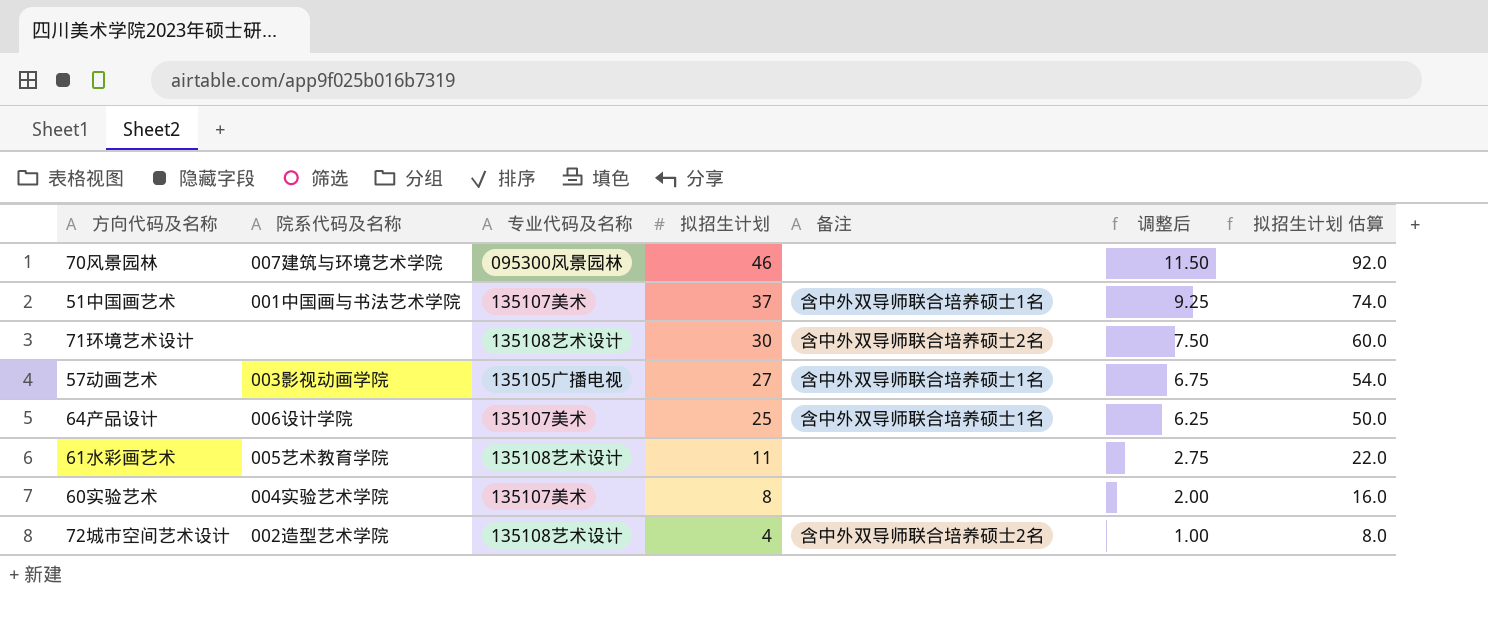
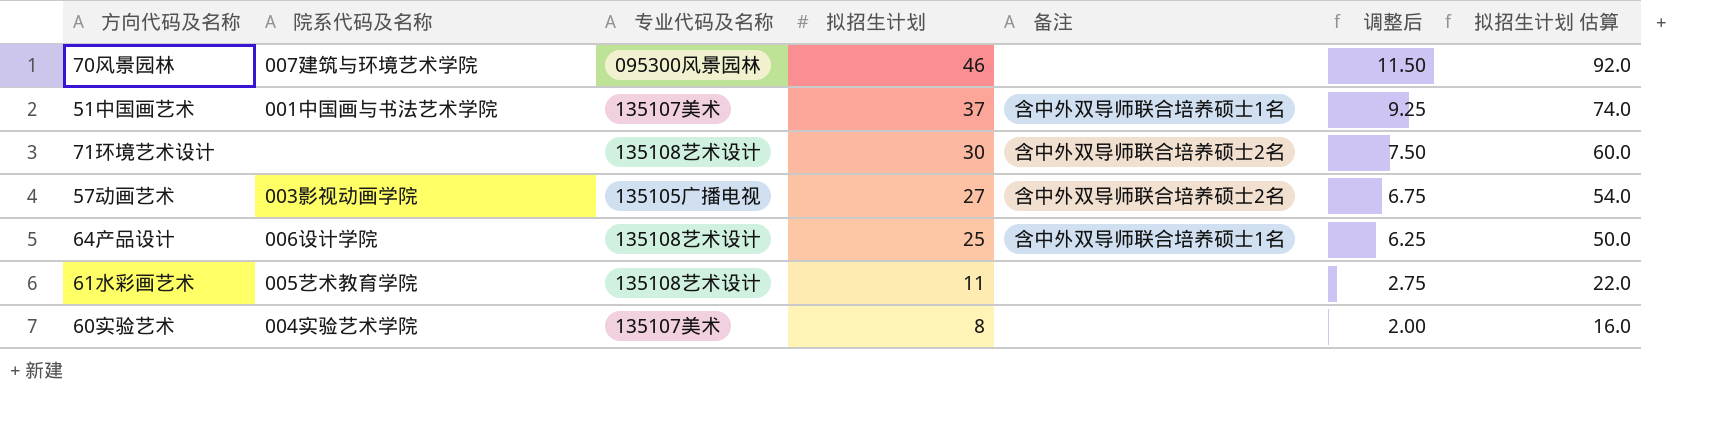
row 72城市空间艺术设计: 002造型艺术学院 | 135108艺术设计 | 4 | 含中外双导师联合培养硕士2名 | 1.00 | 8.0 -> none
57动画艺术 | 备注: 含中外双导师联合培养硕士1名 -> 含中外双导师联合培养硕士2名
64产品设计 | 专业代码及名称: 135107美术 -> 135108艺术设计

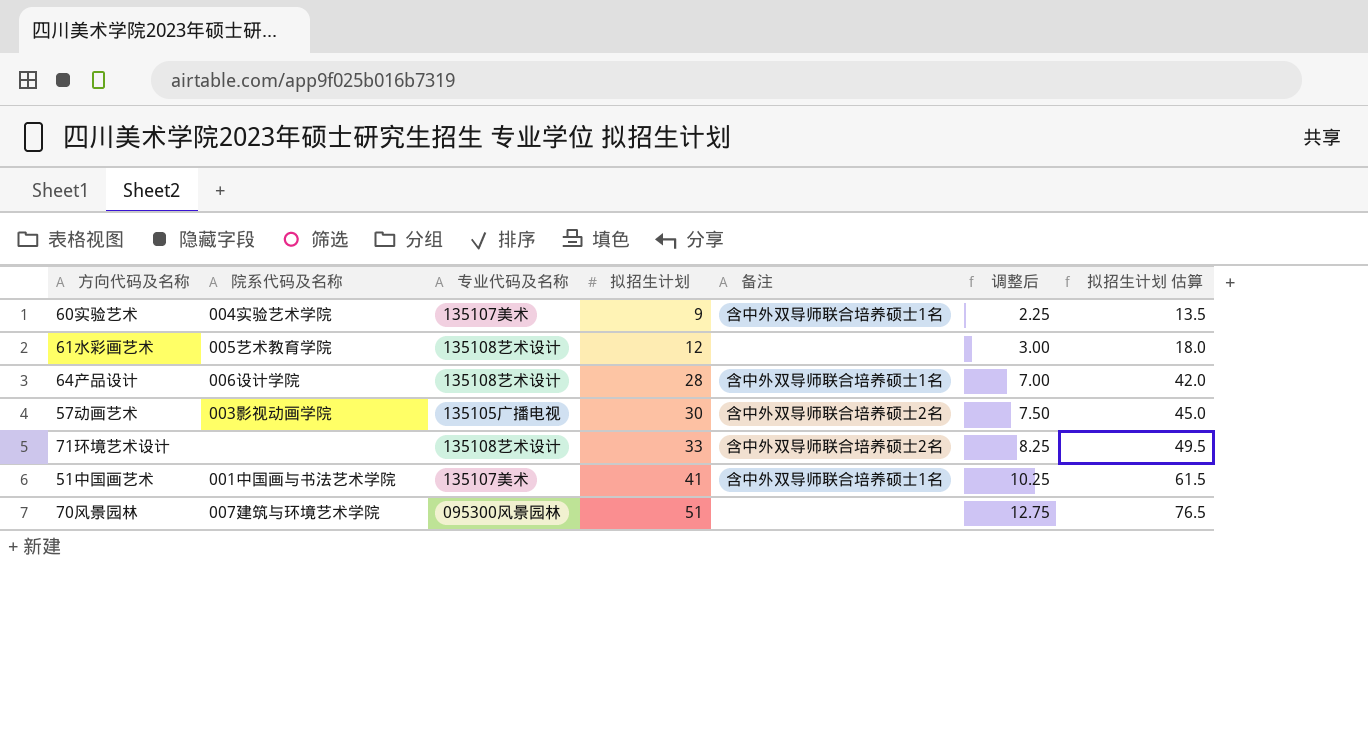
row order: 拟招生计划 descending -> 拟招生计划 ascending
column 拟招生计划 估算 | formula: [拟招生计划] * 2 -> [拟招生计划] * 1.5
60实验艺术 | 拟招生计划: 8 -> 9
60实验艺术 | 备注: none -> 含中外双导师联合培养硕士1名
60实验艺术 | 调整后: 2.00 -> 2.25
61水彩画艺术 | 拟招生计划: 11 -> 12
61水彩画艺术 | 调整后: 2.75 -> 3.00
64产品设计 | 拟招生计划: 25 -> 28
64产品设计 | 调整后: 6.25 -> 7.00
57动画艺术 | 拟招生计划: 27 -> 30
57动画艺术 | 调整后: 6.75 -> 7.50
71环境艺术设计 | 拟招生计划: 30 -> 33
71环境艺术设计 | 调整后: 7.50 -> 8.25
51中国画艺术 | 拟招生计划: 37 -> 41
51中国画艺术 | 调整后: 9.25 -> 10.25
70风景园林 | 拟招生计划: 46 -> 51
70风景园林 | 调整后: 11.50 -> 12.75

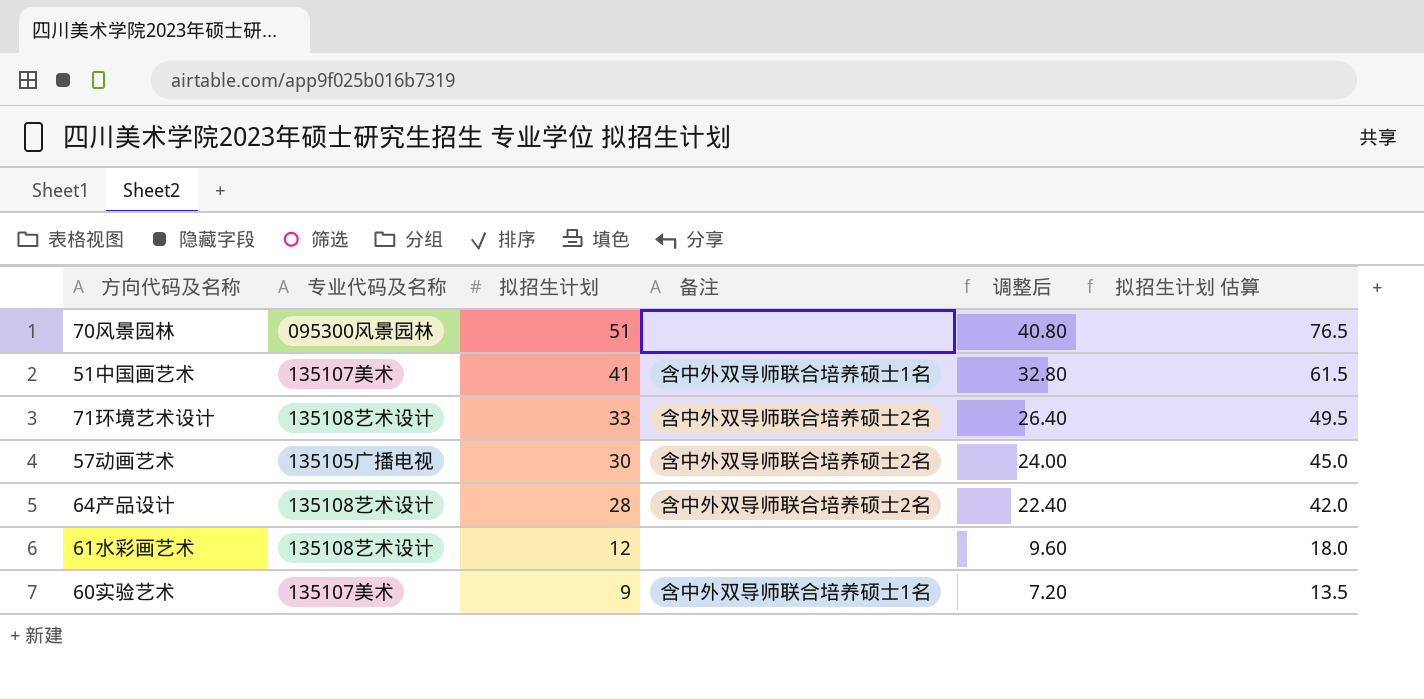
row order: 拟招生计划 ascending -> 拟招生计划 descending
column 院系代码及名称 | position: 2 -> none
column 调整后 | formula: [拟招生计划] * 0.25 -> [拟招生计划] * 0.8
64产品设计 | 备注: 含中外双导师联合培养硕士1名 -> 含中外双导师联合培养硕士2名

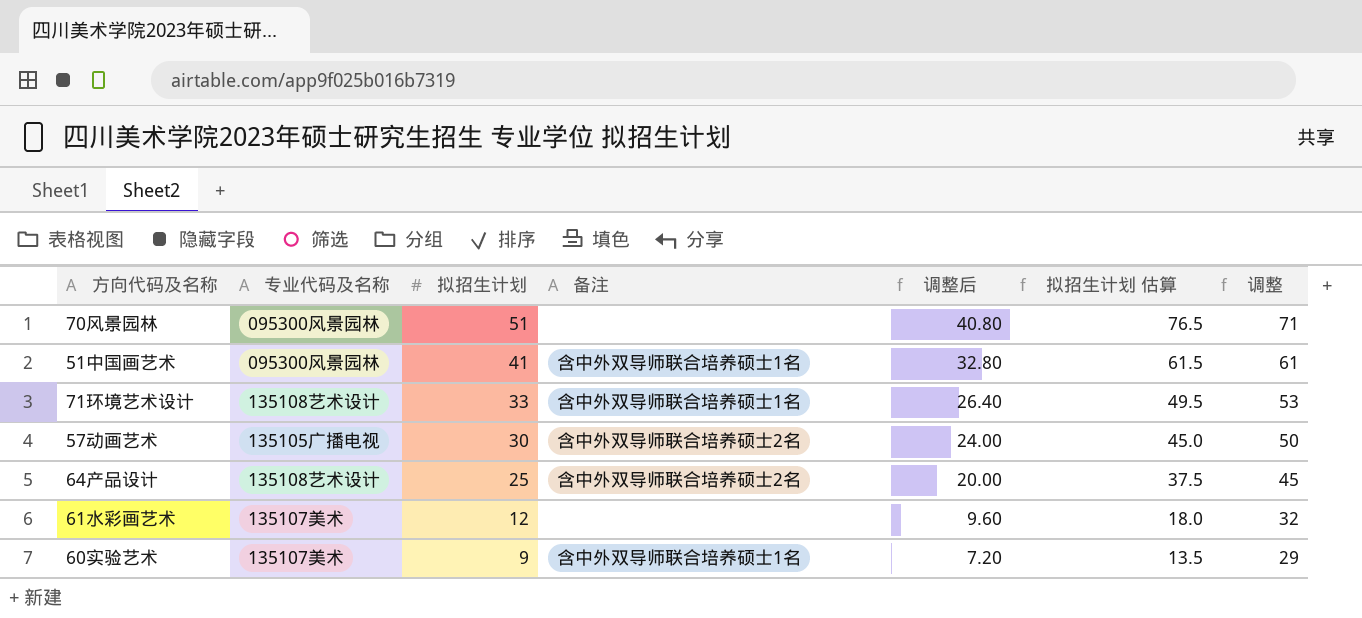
column 调整 | formula: none -> [拟招生计划] + 20
51中国画艺术 | 专业代码及名称: 135107美术 -> 095300风景园林
71环境艺术设计 | 备注: 含中外双导师联合培养硕士2名 -> 含中外双导师联合培养硕士1名
64产品设计 | 拟招生计划: 28 -> 25
64产品设计 | 调整后: 22.40 -> 20.00
64产品设计 | 拟招生计划 估算: 42.0 -> 37.5
61水彩画艺术 | 专业代码及名称: 135108艺术设计 -> 135107美术

